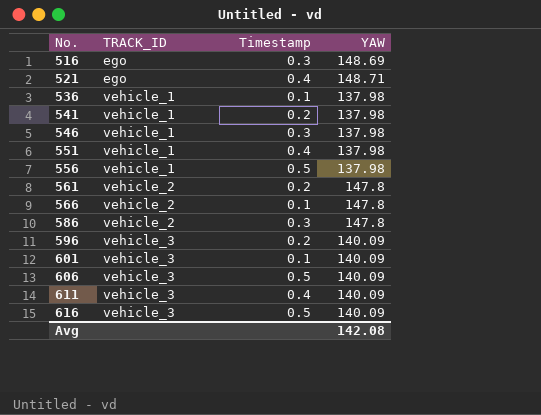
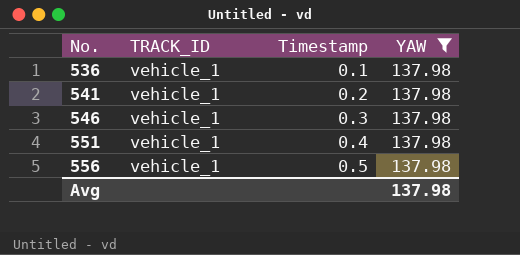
filter: none -> YAW = 137.98
Avg | YAW: 142.08 -> 137.98

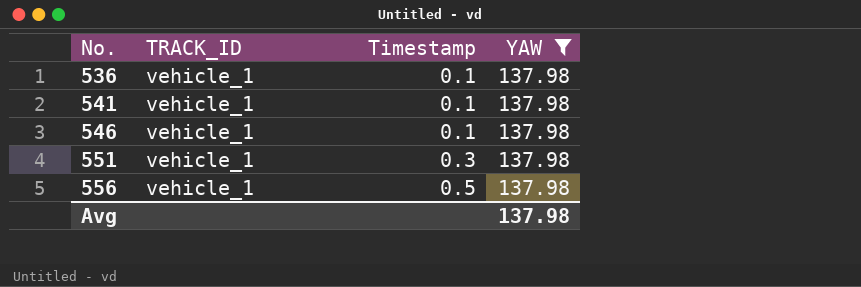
541 | Timestamp: 0.2 -> 0.1
546 | Timestamp: 0.3 -> 0.1
551 | Timestamp: 0.4 -> 0.3

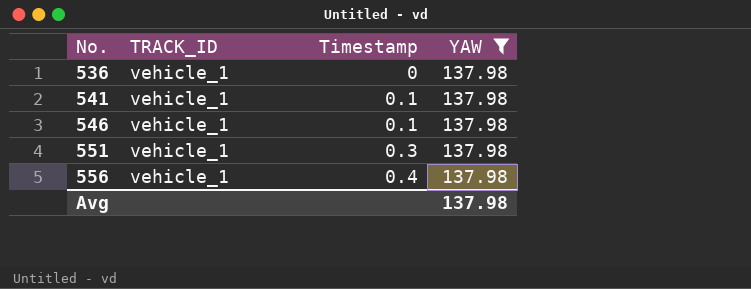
536 | Timestamp: 0.1 -> 0
556 | Timestamp: 0.5 -> 0.4

